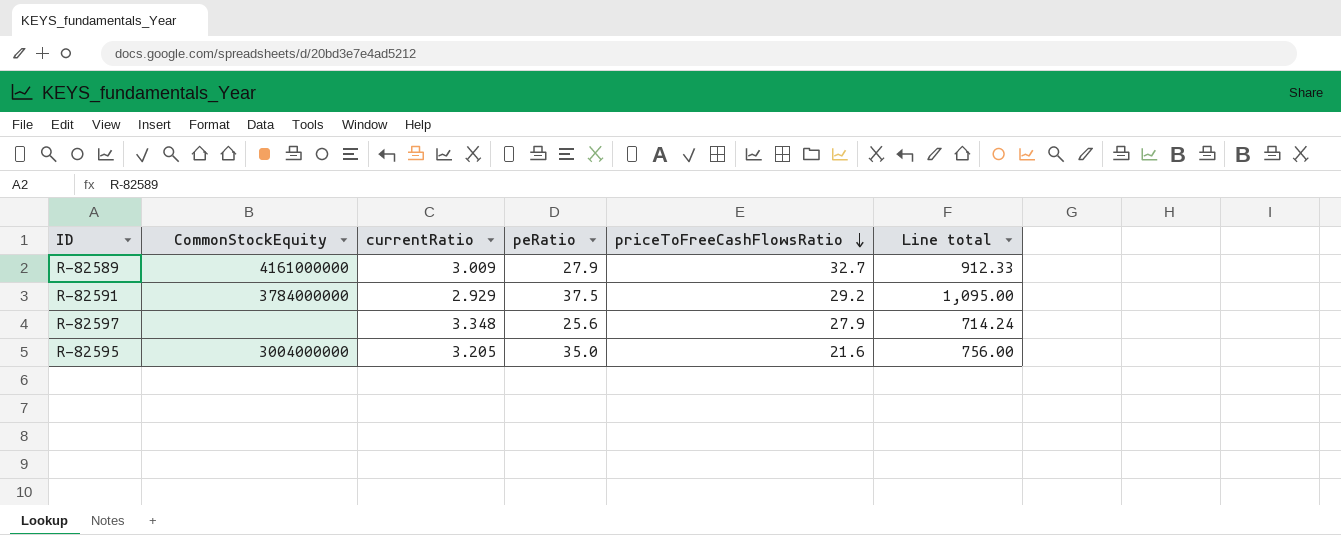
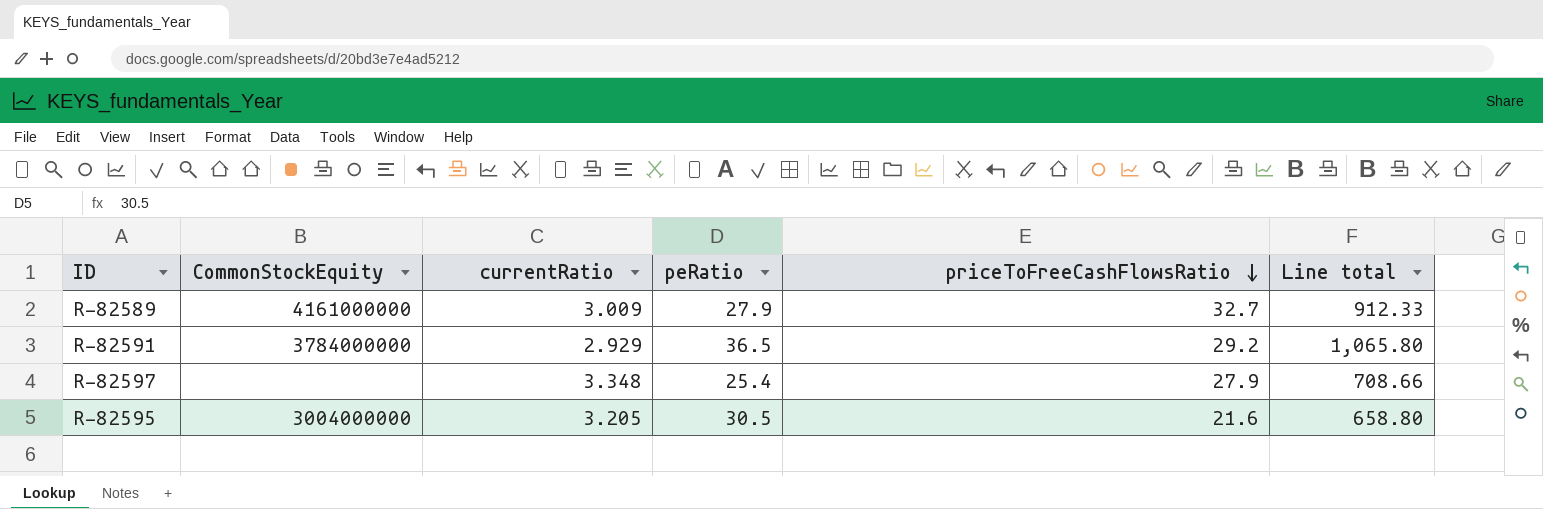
R-82591 | peRatio: 37.5 -> 36.5
R-82591 | Line total: 1,095.00 -> 1,065.80
R-82597 | peRatio: 25.6 -> 25.4
R-82597 | Line total: 714.24 -> 708.66
R-82595 | peRatio: 35.0 -> 30.5
R-82595 | Line total: 756.00 -> 658.80

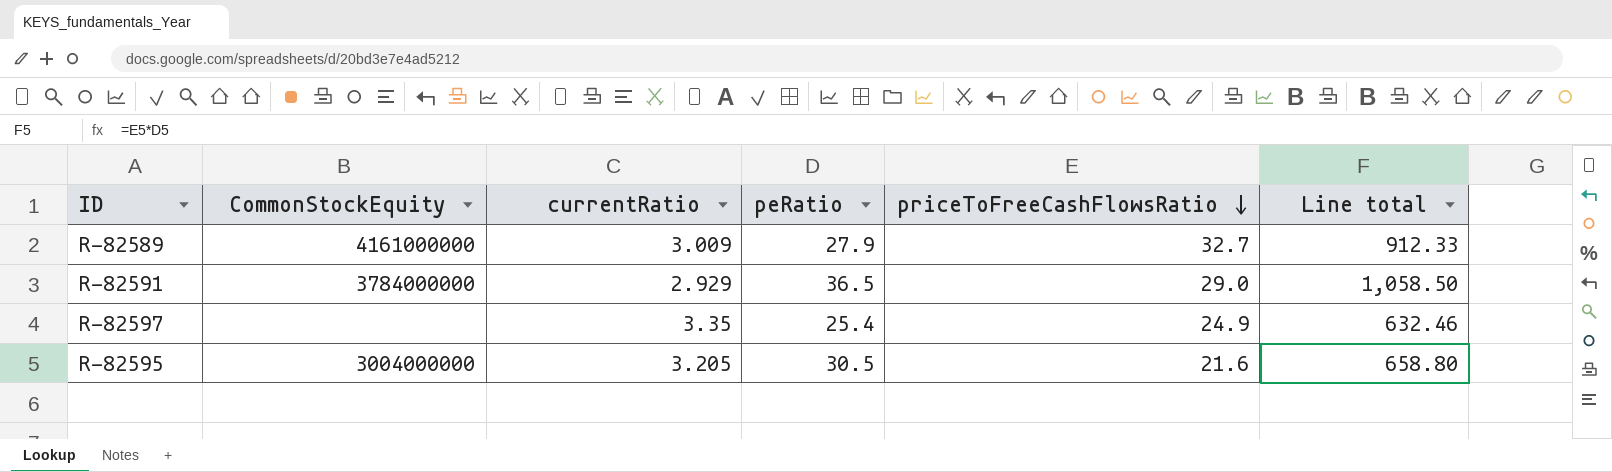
R-82591 | priceToFreeCashFlowsRatio: 29.2 -> 29.0
R-82591 | Line total: 1,065.80 -> 1,058.50
R-82597 | currentRatio: 3.348 -> 3.35
R-82597 | priceToFreeCashFlowsRatio: 27.9 -> 24.9
R-82597 | Line total: 708.66 -> 632.46

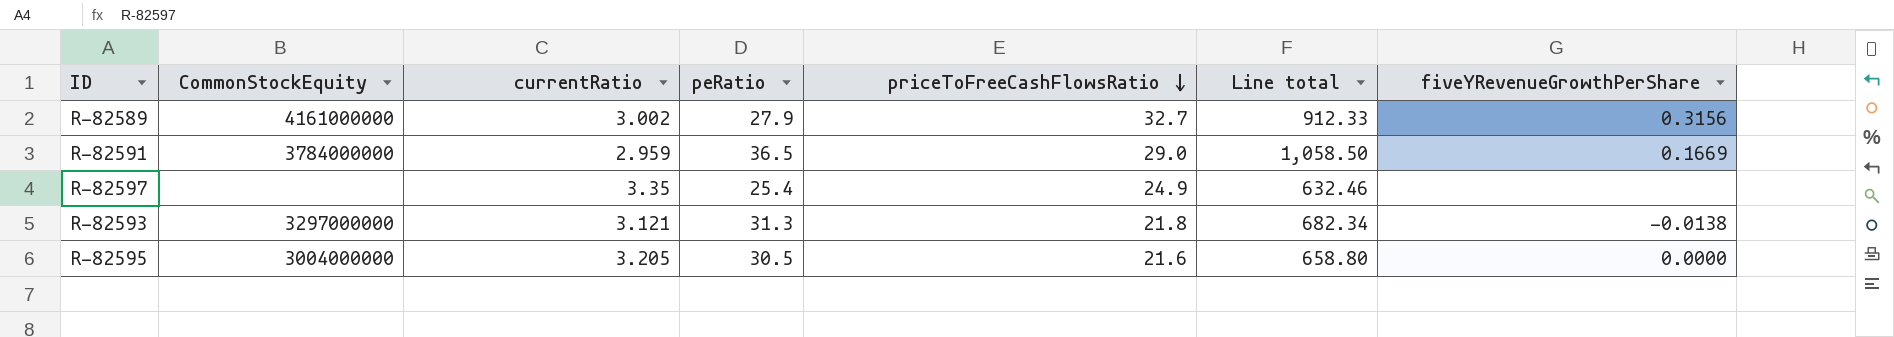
column fiveYRevenueGrowthPerShare | position: none -> 7
R-82589 | currentRatio: 3.009 -> 3.002
R-82591 | currentRatio: 2.929 -> 2.959
row R-82593: none -> 3297000000 | 3.121 | 31.3 | 21.8 | 682.34 | -0.0138

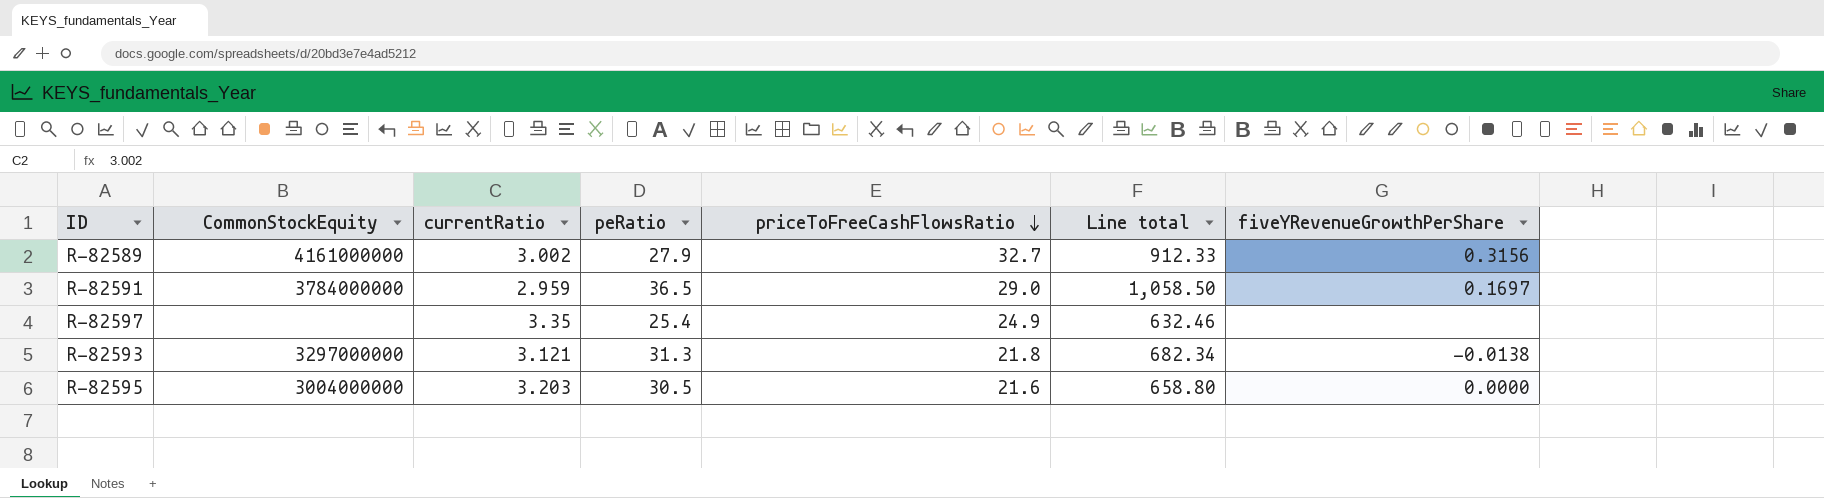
R-82591 | fiveYRevenueGrowthPerShare: 0.1669 -> 0.1697
R-82595 | currentRatio: 3.205 -> 3.203

